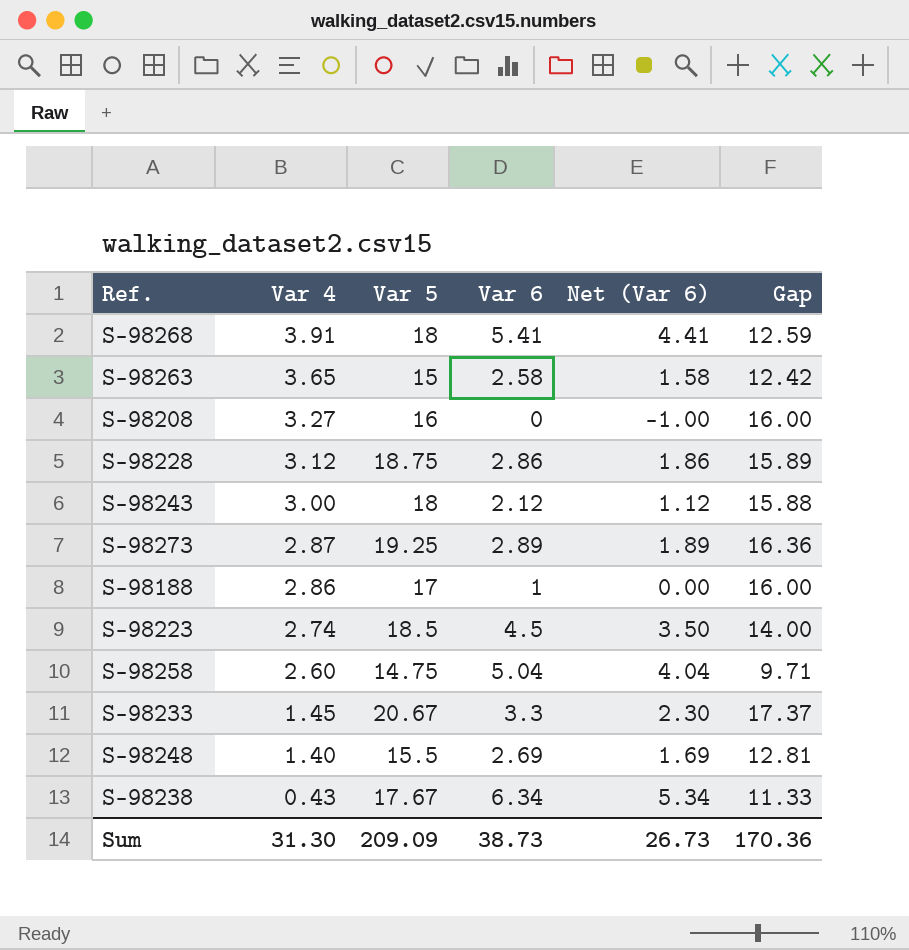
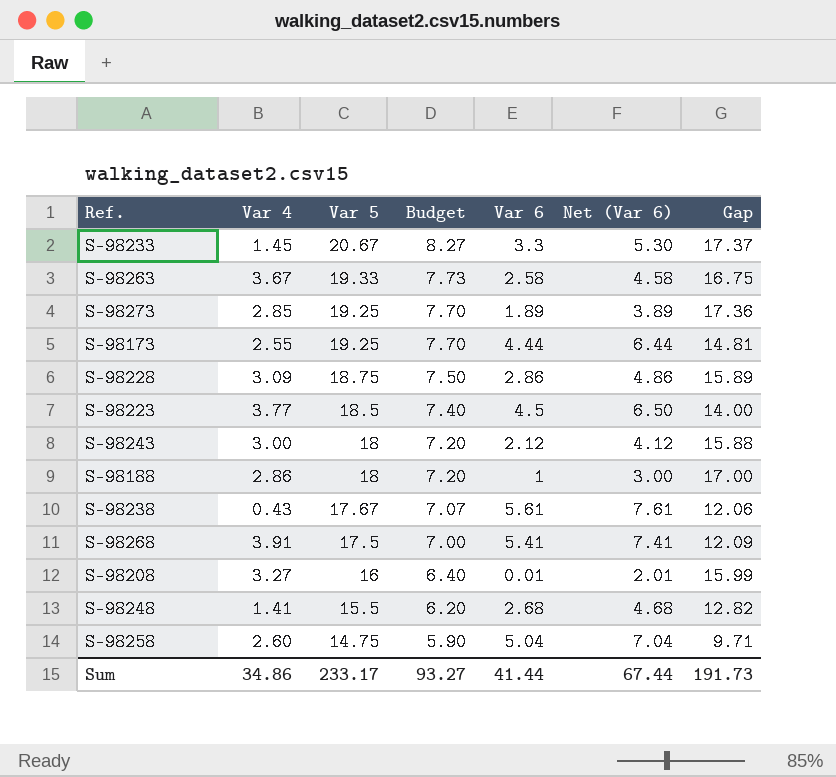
row order: Var 4 descending -> Var 5 descending
column Budget | formula: none -> [Var 5] * 0.4
column Net (Var 6) | formula: [Var 6] - 1 -> [Var 6] + 2
S-98263 | Var 4: 3.65 -> 3.67
S-98263 | Var 5: 15 -> 19.33
S-98263 | Gap: 12.42 -> 16.75
S-98273 | Var 4: 2.87 -> 2.85
S-98273 | Var 6: 2.89 -> 1.89
S-98273 | Gap: 16.36 -> 17.36
row S-98173: none -> 2.55 | 19.25 | 7.70 | 4.44 | 6.44 | 14.81
S-98228 | Var 4: 3.12 -> 3.09
S-98223 | Var 4: 2.74 -> 3.77
S-98188 | Var 5: 17 -> 18
S-98188 | Gap: 16.00 -> 17.00
S-98238 | Var 6: 6.34 -> 5.61
S-98238 | Gap: 11.33 -> 12.06
S-98268 | Var 5: 18 -> 17.5
S-98268 | Gap: 12.59 -> 12.09
S-98208 | Var 6: 0 -> 0.01
S-98208 | Gap: 16.00 -> 15.99
S-98248 | Var 4: 1.40 -> 1.41
S-98248 | Var 6: 2.69 -> 2.68
S-98248 | Gap: 12.81 -> 12.82
Sum | Var 4: 31.30 -> 34.86
Sum | Var 5: 209.09 -> 233.17
Sum | Var 6: 38.73 -> 41.44
Sum | Net (Var 6): 26.73 -> 67.44
Sum | Gap: 170.36 -> 191.73

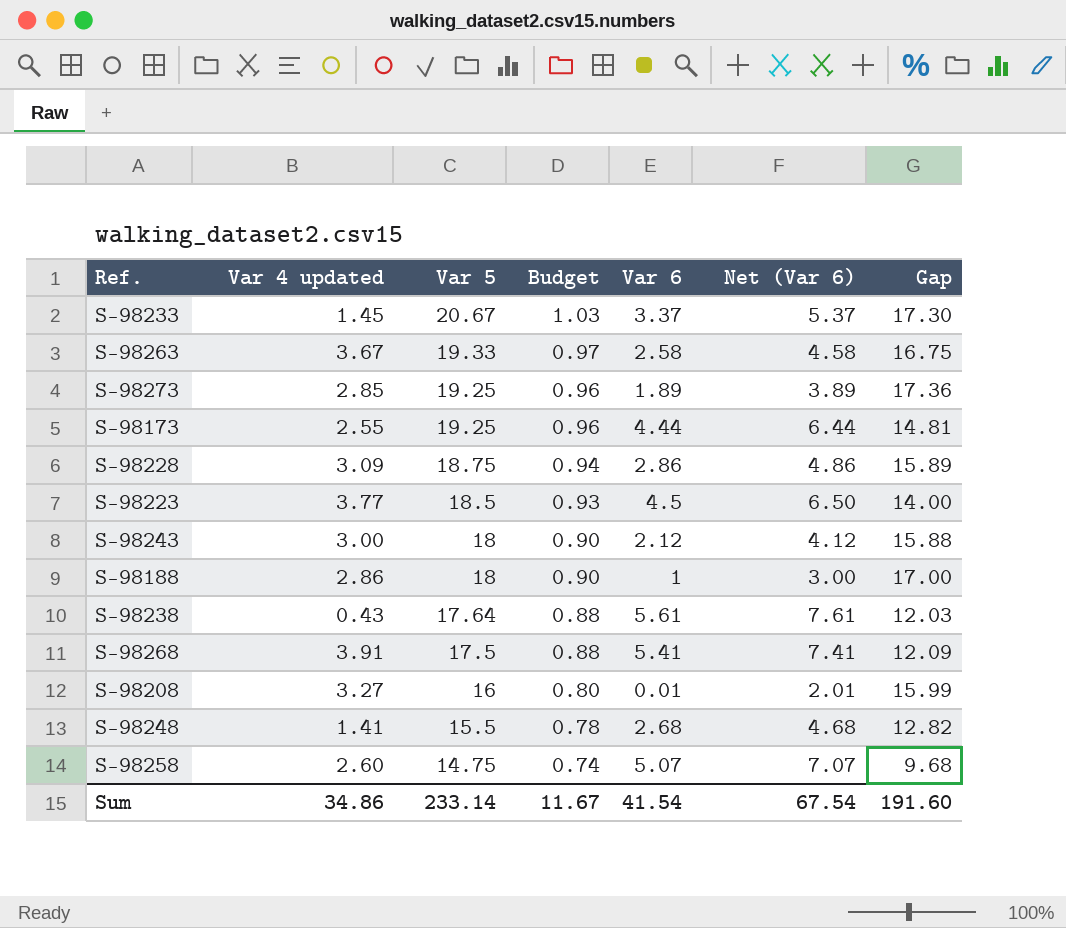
column name: Var 4 -> Var 4 updated
column Budget | formula: [Var 5] * 0.4 -> [Var 5] * 0.05
S-98233 | Var 6: 3.3 -> 3.37
S-98233 | Net (Var 6): 5.30 -> 5.37
S-98233 | Gap: 17.37 -> 17.30
S-98238 | Var 5: 17.67 -> 17.64
S-98238 | Gap: 12.06 -> 12.03
S-98258 | Var 6: 5.04 -> 5.07
S-98258 | Net (Var 6): 7.04 -> 7.07
S-98258 | Gap: 9.71 -> 9.68
Sum | Var 5: 233.17 -> 233.14
Sum | Budget: 93.27 -> 11.67
Sum | Var 6: 41.44 -> 41.54
Sum | Net (Var 6): 67.44 -> 67.54
Sum | Gap: 191.73 -> 191.60

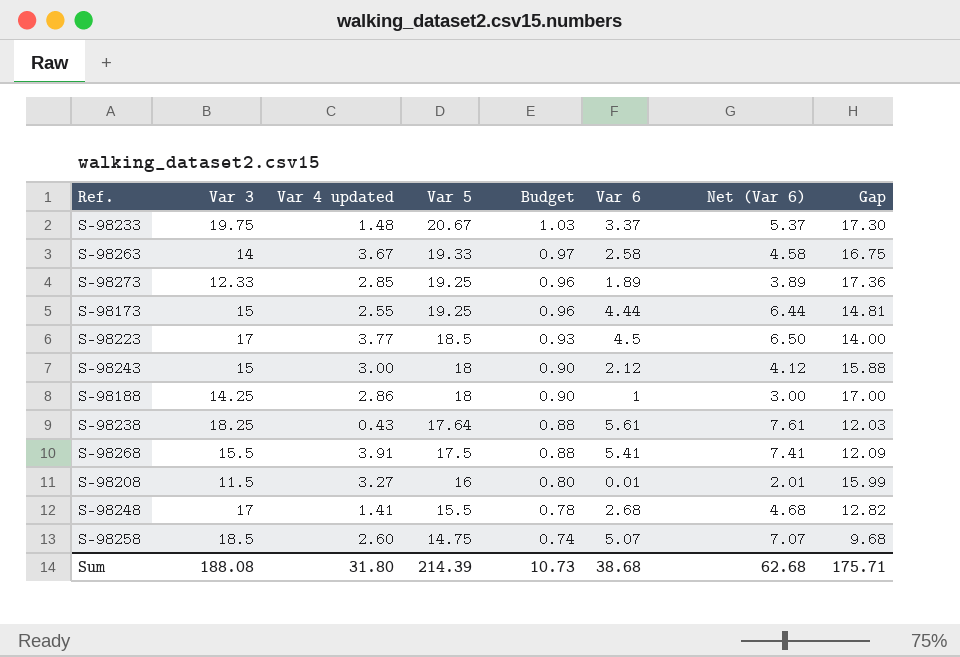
column Var 3 | position: none -> 2
row S-98228: 3.09 | 18.75 | 0.94 | 2.86 | 4.86 | 15.89 -> none
S-98233 | Var 4 updated: 1.45 -> 1.48
Sum | Var 4 updated: 34.86 -> 31.80
Sum | Var 5: 233.14 -> 214.39
Sum | Budget: 11.67 -> 10.73
Sum | Var 6: 41.54 -> 38.68
Sum | Net (Var 6): 67.54 -> 62.68
Sum | Gap: 191.60 -> 175.71

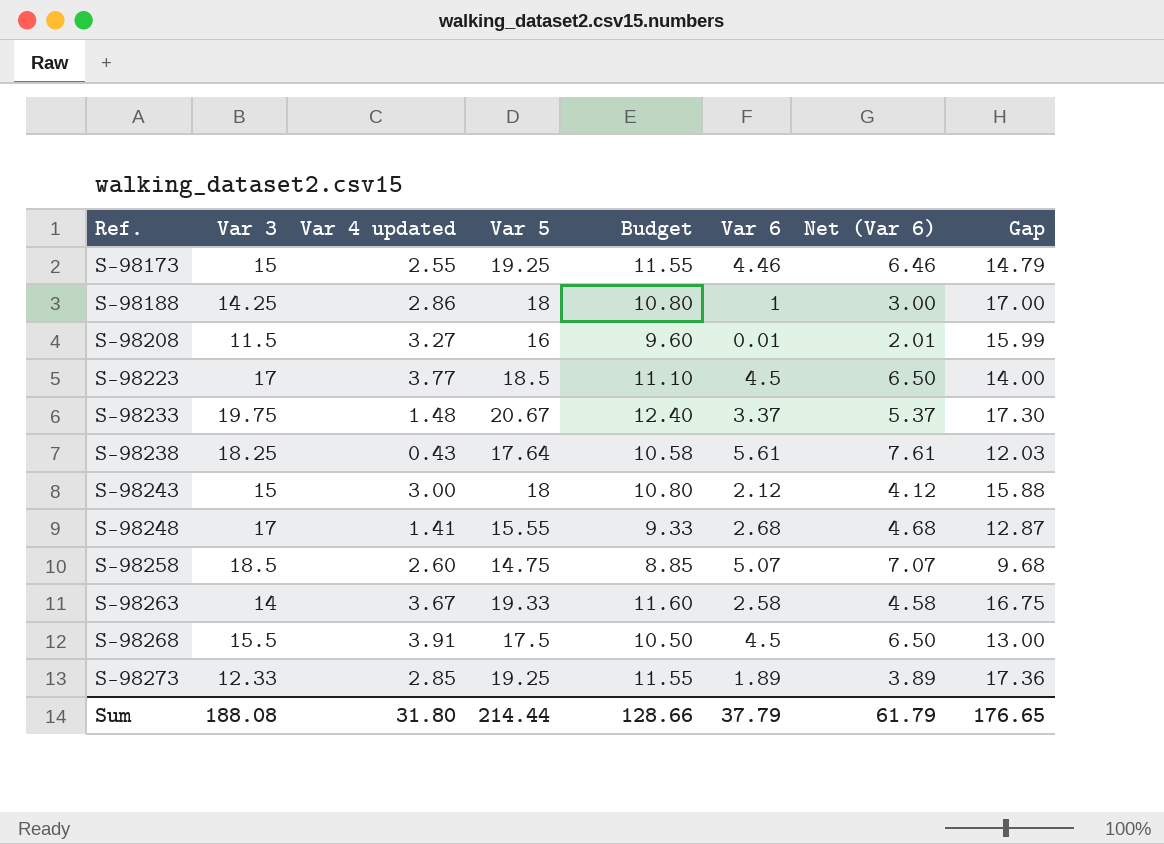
row order: Var 5 descending -> Ref. ascending
column Budget | formula: [Var 5] * 0.05 -> [Var 5] * 0.6
S-98173 | Var 6: 4.44 -> 4.46
S-98173 | Net (Var 6): 6.44 -> 6.46
S-98173 | Gap: 14.81 -> 14.79
S-98248 | Var 5: 15.5 -> 15.55
S-98248 | Gap: 12.82 -> 12.87
S-98268 | Var 6: 5.41 -> 4.5
S-98268 | Net (Var 6): 7.41 -> 6.50
S-98268 | Gap: 12.09 -> 13.00
Sum | Var 5: 214.39 -> 214.44
Sum | Budget: 10.73 -> 128.66
Sum | Var 6: 38.68 -> 37.79
Sum | Net (Var 6): 62.68 -> 61.79
Sum | Gap: 175.71 -> 176.65

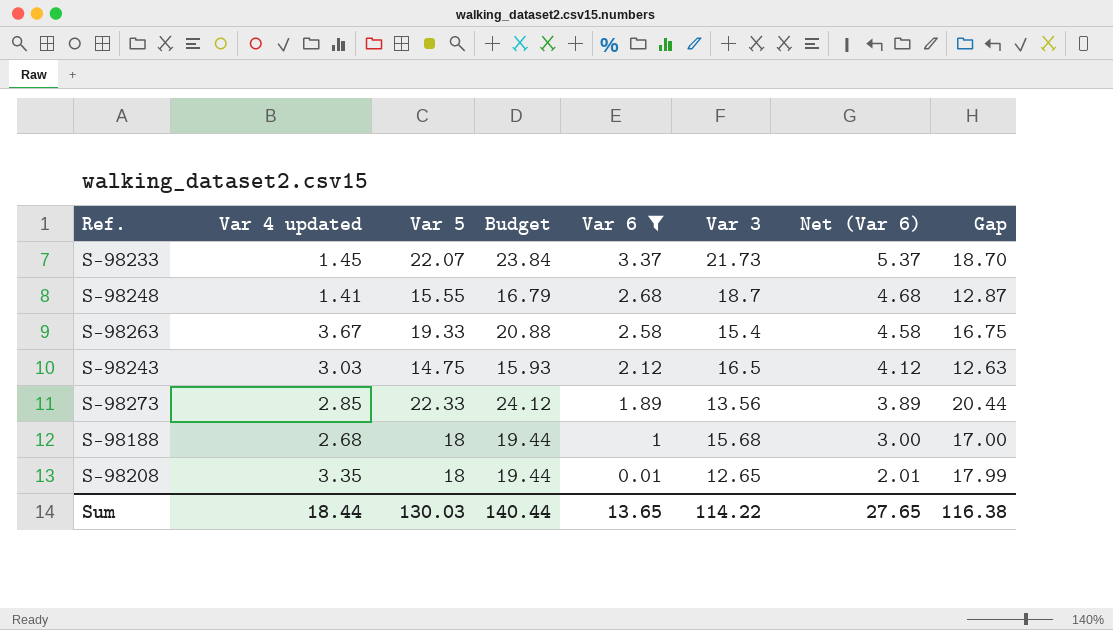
filter: none -> Var 6 <= 3.37
row order: Ref. ascending -> Var 6 descending
column Budget | formula: [Var 5] * 0.6 -> [Var 5] * 1.08
column Var 3 | position: 2 -> 6
S-98233 | Var 4 updated: 1.48 -> 1.45
S-98233 | Var 5: 20.67 -> 22.07
S-98233 | Var 3: 19.75 -> 21.73
S-98233 | Gap: 17.30 -> 18.70
S-98248 | Var 3: 17 -> 18.7
S-98263 | Var 3: 14 -> 15.4
S-98243 | Var 4 updated: 3.00 -> 3.03
S-98243 | Var 5: 18 -> 14.75
S-98243 | Var 3: 15 -> 16.5
S-98243 | Gap: 15.88 -> 12.63
S-98273 | Var 5: 19.25 -> 22.33
S-98273 | Var 3: 12.33 -> 13.56
S-98273 | Gap: 17.36 -> 20.44
S-98188 | Var 4 updated: 2.86 -> 2.68
S-98188 | Var 3: 14.25 -> 15.68
S-98208 | Var 4 updated: 3.27 -> 3.35
S-98208 | Var 5: 16 -> 18
S-98208 | Var 3: 11.5 -> 12.65
S-98208 | Gap: 15.99 -> 17.99
Sum | Var 4 updated: 31.80 -> 18.44
Sum | Var 5: 214.44 -> 130.03
Sum | Budget: 128.66 -> 140.44
Sum | Var 6: 37.79 -> 13.65
Sum | Var 3: 188.08 -> 114.22
Sum | Net (Var 6): 61.79 -> 27.65
Sum | Gap: 176.65 -> 116.38

